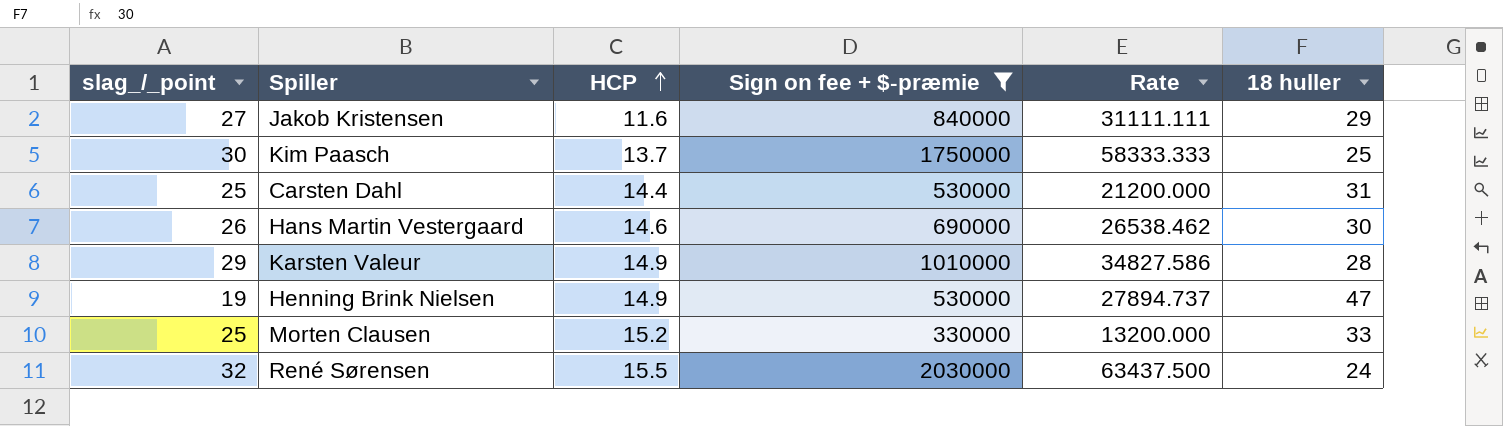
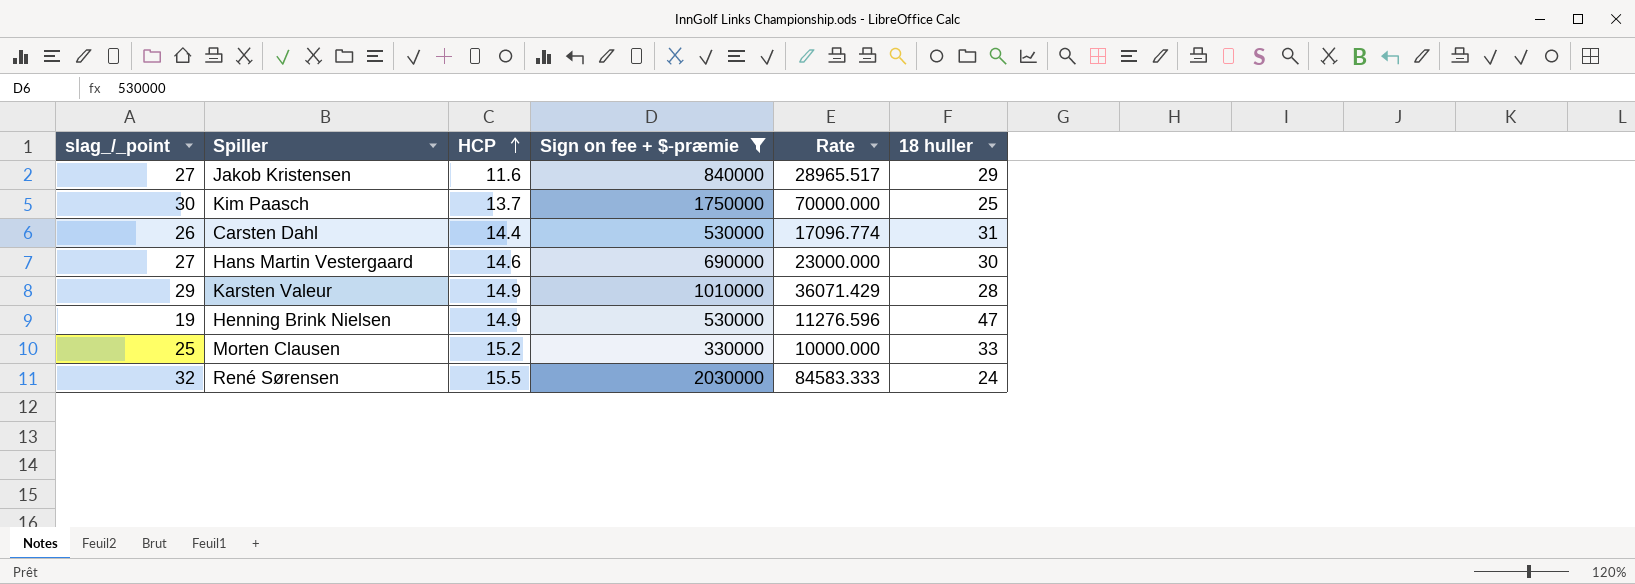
column Rate | formula: [Sign on fee + $-præmie] / [slag_/_point] -> [Sign on fee + $-præmie] / [18 huller]
Carsten Dahl | slag_/_point: 25 -> 26
Hans Martin Vestergaard | slag_/_point: 26 -> 27

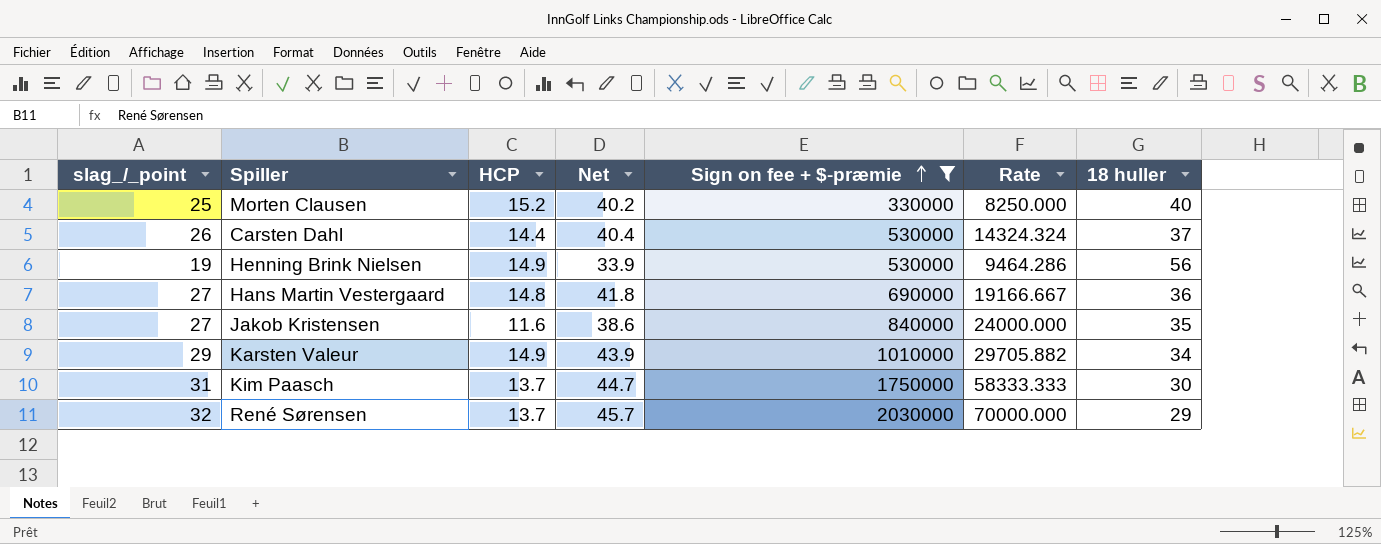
row order: HCP ascending -> Sign on fee + $-præmie ascending
column Net | formula: none -> [slag_/_point] + [HCP]
Morten Clausen | Rate: 10000.000 -> 8250.000
Morten Clausen | 18 huller: 33 -> 40
Carsten Dahl | Rate: 17096.774 -> 14324.324
Carsten Dahl | 18 huller: 31 -> 37
Henning Brink Nielsen | Rate: 11276.596 -> 9464.286
Henning Brink Nielsen | 18 huller: 47 -> 56
Hans Martin Vestergaard | HCP: 14.6 -> 14.8
Hans Martin Vestergaard | Rate: 23000.000 -> 19166.667
Hans Martin Vestergaard | 18 huller: 30 -> 36
Jakob Kristensen | Rate: 28965.517 -> 24000.000
Jakob Kristensen | 18 huller: 29 -> 35
Karsten Valeur | Rate: 36071.429 -> 29705.882
Karsten Valeur | 18 huller: 28 -> 34
Kim Paasch | slag_/_point: 30 -> 31
Kim Paasch | Rate: 70000.000 -> 58333.333
Kim Paasch | 18 huller: 25 -> 30
René Sørensen | HCP: 15.5 -> 13.7
René Sørensen | Rate: 84583.333 -> 70000.000
René Sørensen | 18 huller: 24 -> 29

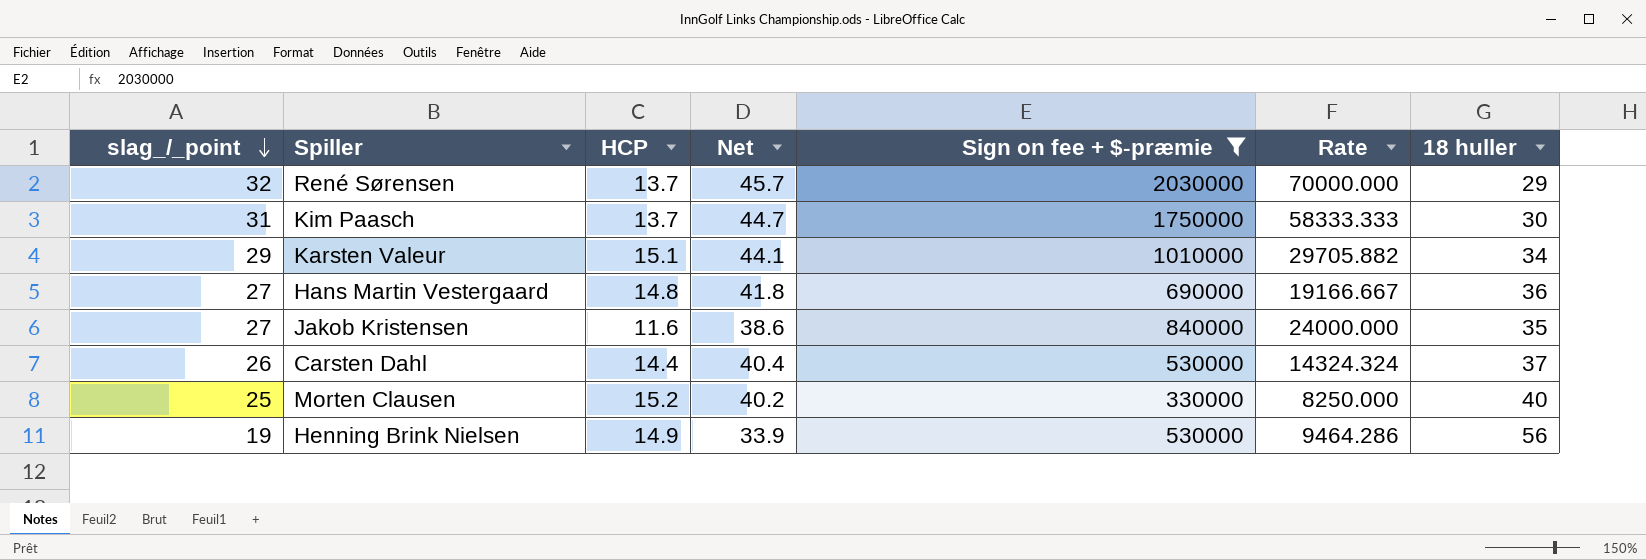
row order: Sign on fee + $-præmie ascending -> slag_/_point descending
Karsten Valeur | HCP: 14.9 -> 15.1
Karsten Valeur | Net: 43.9 -> 44.1

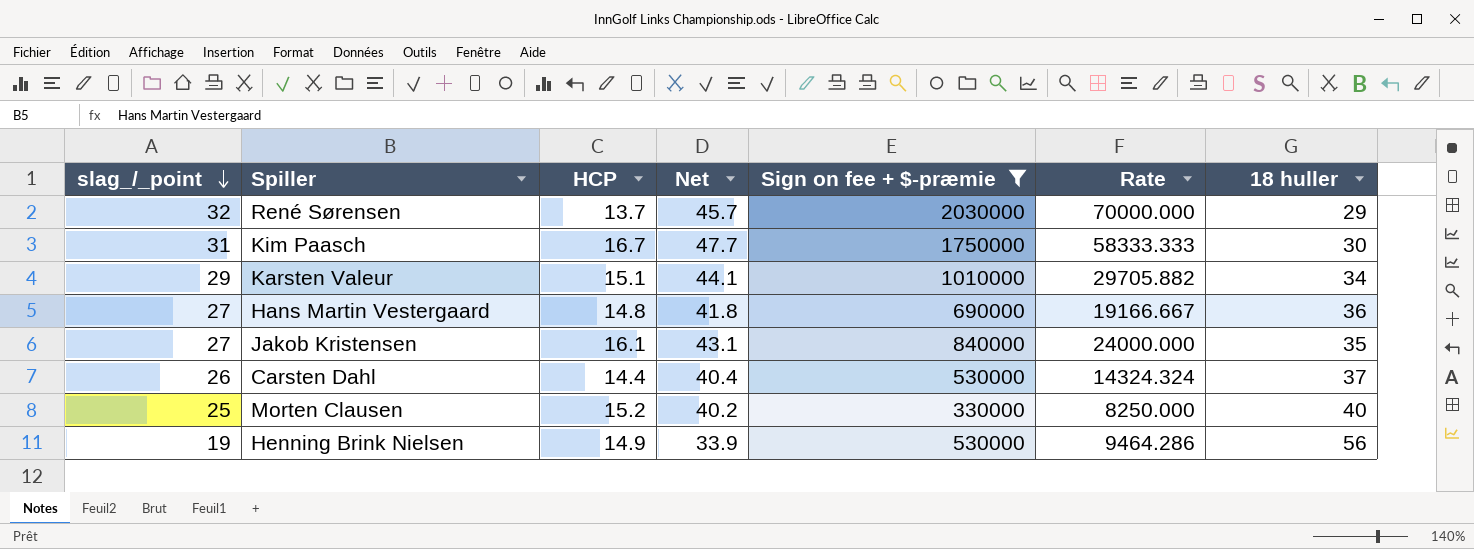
Kim Paasch | HCP: 13.7 -> 16.7
Kim Paasch | Net: 44.7 -> 47.7
Jakob Kristensen | HCP: 11.6 -> 16.1
Jakob Kristensen | Net: 38.6 -> 43.1

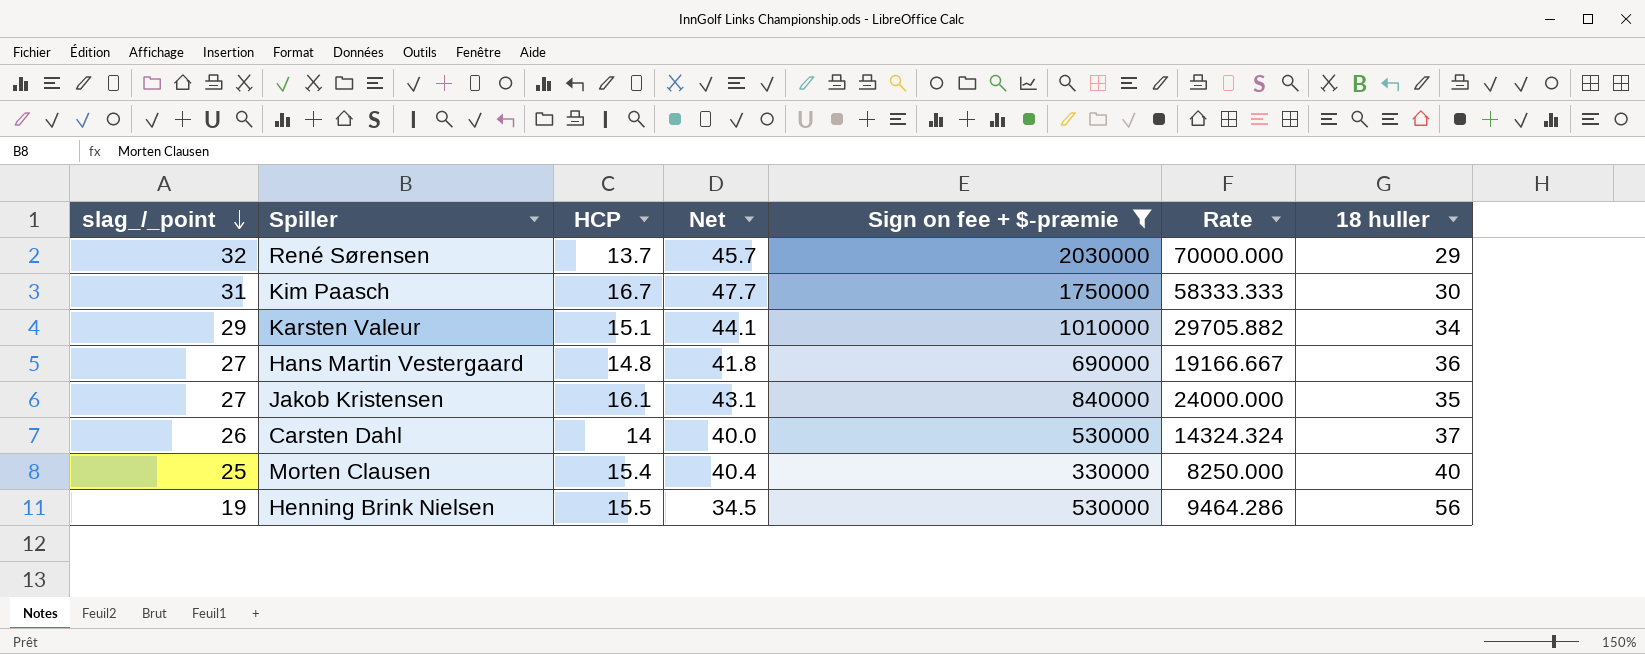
Carsten Dahl | HCP: 14.4 -> 14
Carsten Dahl | Net: 40.4 -> 40.0
Morten Clausen | HCP: 15.2 -> 15.4
Morten Clausen | Net: 40.2 -> 40.4
Henning Brink Nielsen | HCP: 14.9 -> 15.5
Henning Brink Nielsen | Net: 33.9 -> 34.5

